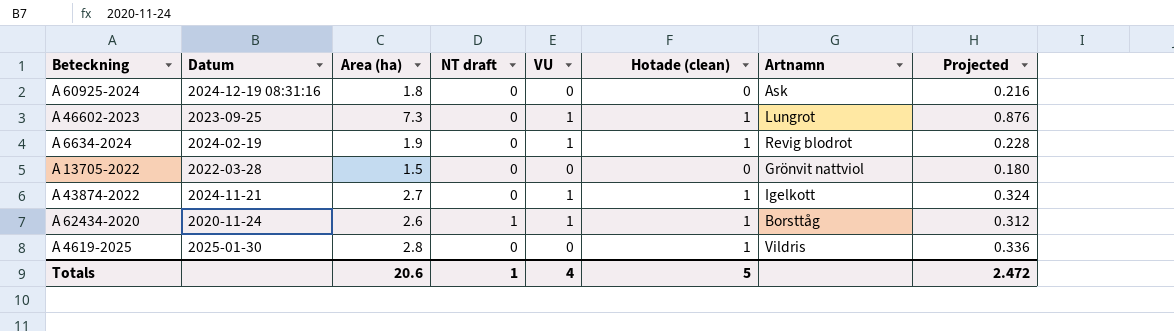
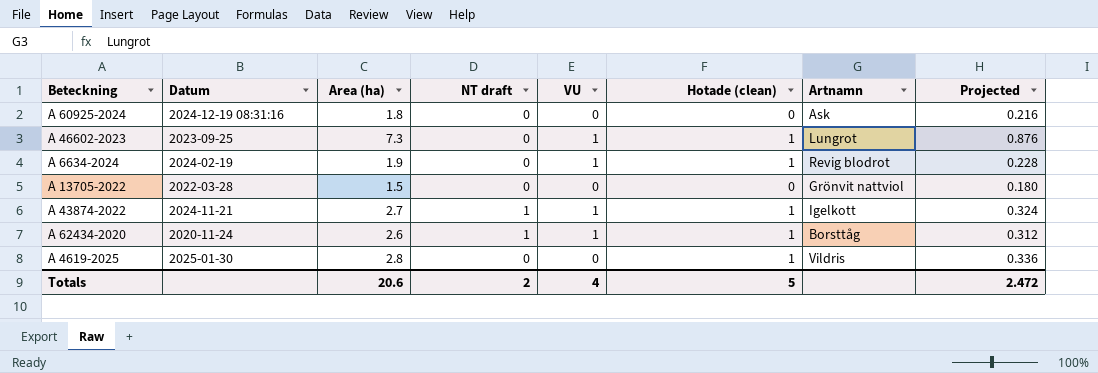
A 43874-2022 | NT draft: 0 -> 1
Totals | NT draft: 1 -> 2

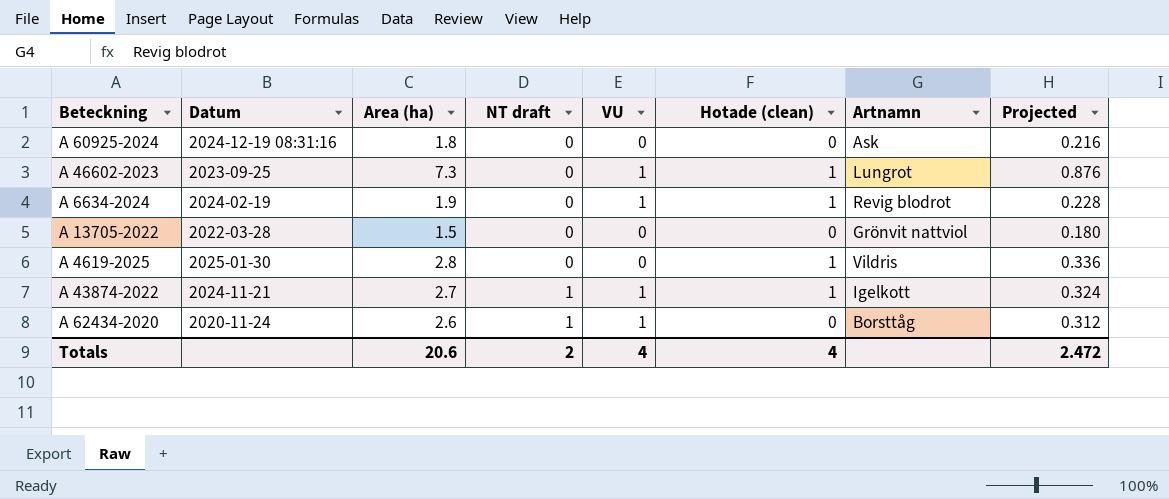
row order: none -> NT draft ascending
A 62434-2020 | Hotade (clean): 1 -> 0
Totals | Hotade (clean): 5 -> 4

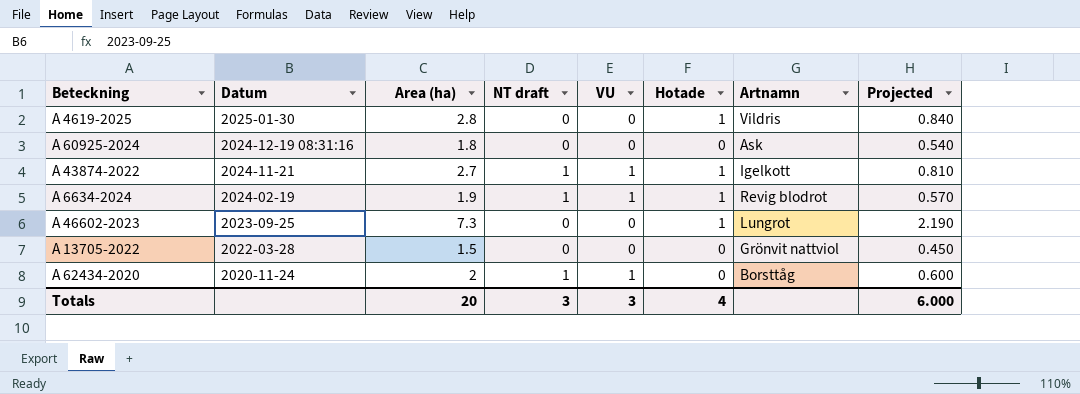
row order: NT draft ascending -> Datum descending
column name: Hotade (clean) -> Hotade
column Projected | formula: [Area (ha)] * 0.12 -> [Area (ha)] * 0.3
A 6634-2024 | NT draft: 0 -> 1
A 46602-2023 | VU: 1 -> 0
A 62434-2020 | Area (ha): 2.6 -> 2
Totals | Area (ha): 20.6 -> 20
Totals | NT draft: 2 -> 3
Totals | VU: 4 -> 3
Totals | Projected: 2.472 -> 6.000

